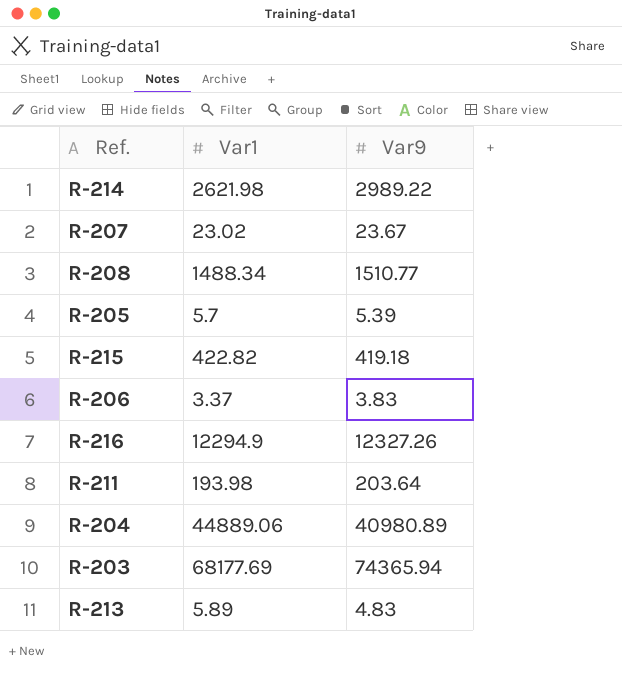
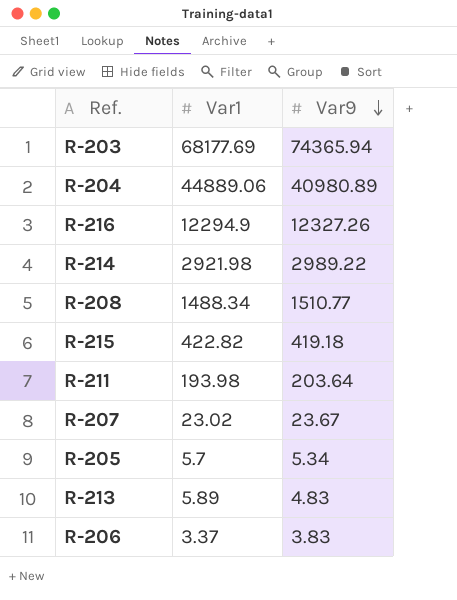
row order: none -> Var9 descending
R-214 | Var1: 2621.98 -> 2921.98
R-205 | Var9: 5.39 -> 5.34

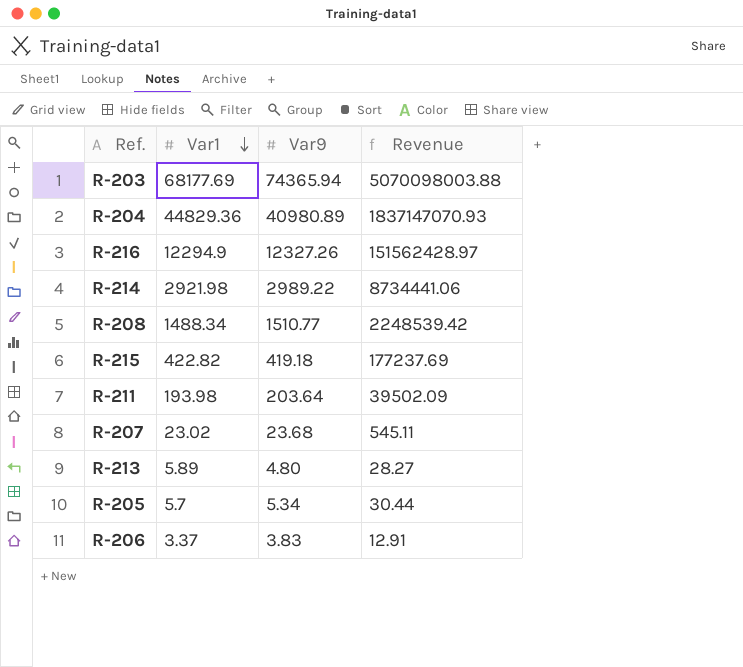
row order: Var9 descending -> Var1 descending
column Revenue | formula: none -> [Var1] * [Var9]
R-204 | Var1: 44889.06 -> 44829.36
R-207 | Var9: 23.67 -> 23.68
R-213 | Var9: 4.83 -> 4.80

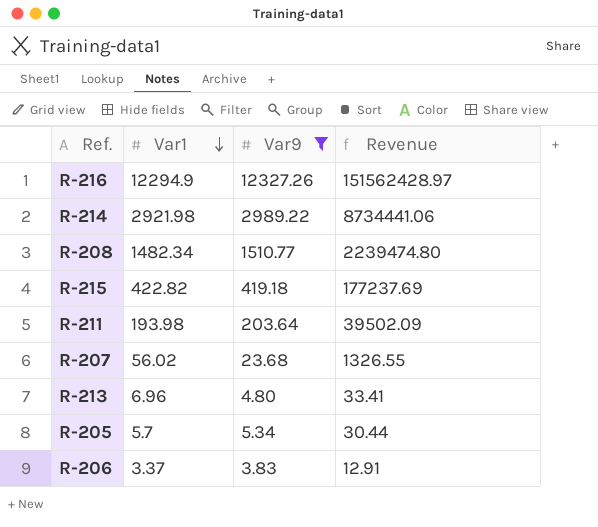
filter: none -> Var9 <= 12327.26
R-208 | Var1: 1488.34 -> 1482.34
R-208 | Revenue: 2248539.42 -> 2239474.80
R-207 | Var1: 23.02 -> 56.02
R-207 | Revenue: 545.11 -> 1326.55
R-213 | Var1: 5.89 -> 6.96
R-213 | Revenue: 28.27 -> 33.41

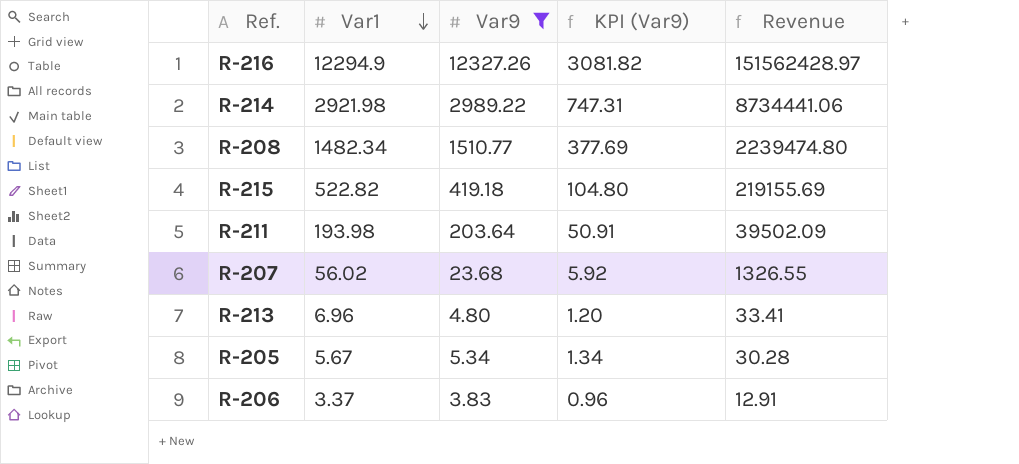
column KPI (Var9) | formula: none -> [Var9] * 0.25
R-215 | Var1: 422.82 -> 522.82
R-215 | Revenue: 177237.69 -> 219155.69
R-205 | Var1: 5.7 -> 5.67
R-205 | Revenue: 30.44 -> 30.28

